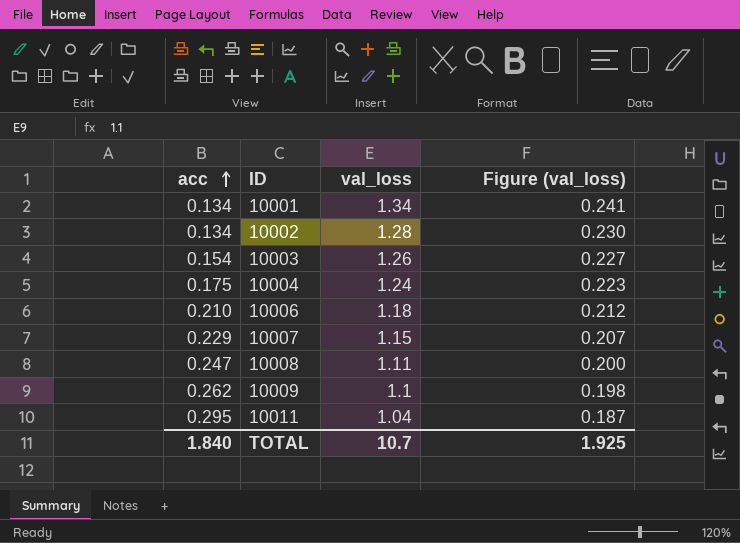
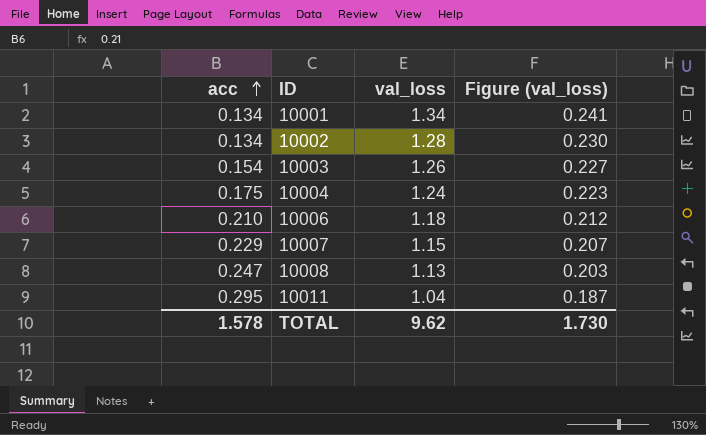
row 10009: 0.262 | 1.1 | 0.198 -> none
10008 | val_loss: 1.11 -> 1.13
10008 | Figure (val_loss): 0.200 -> 0.203
TOTAL | acc: 1.840 -> 1.578
TOTAL | val_loss: 10.7 -> 9.62
TOTAL | Figure (val_loss): 1.925 -> 1.730

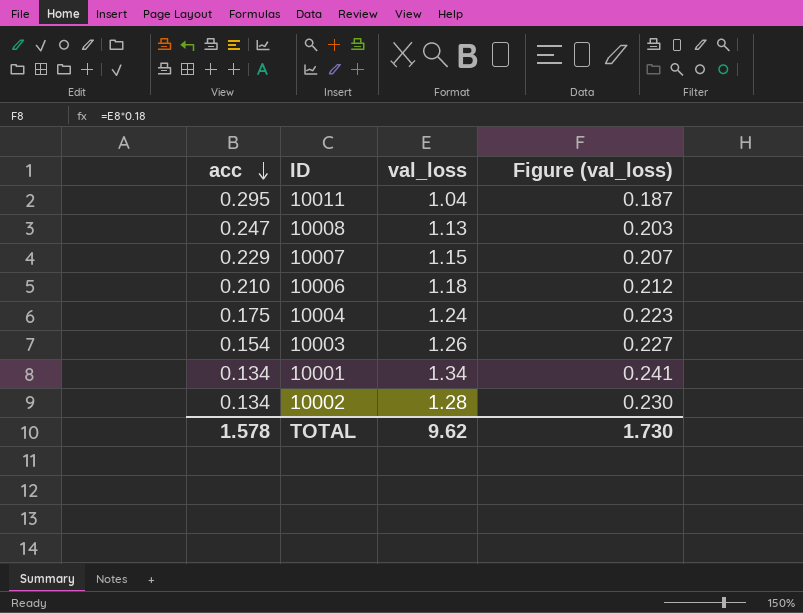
row order: acc ascending -> acc descending

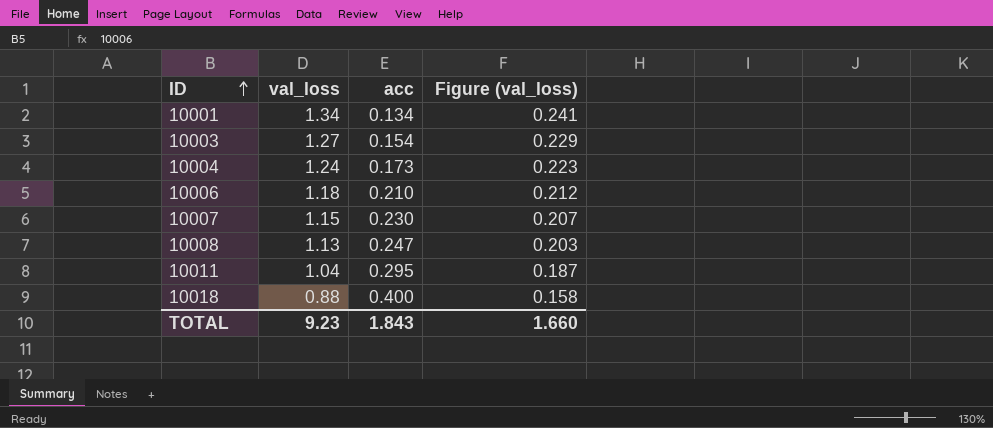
row order: acc descending -> ID ascending
column acc | position: 1 -> 3
row 10002: 0.134 | 1.28 | 0.230 -> none
10003 | val_loss: 1.26 -> 1.27
10003 | Figure (val_loss): 0.227 -> 0.229
10004 | acc: 0.175 -> 0.173
10007 | acc: 0.229 -> 0.230
row 10018: none -> 0.88 | 0.400 | 0.158
TOTAL | val_loss: 9.62 -> 9.23
TOTAL | acc: 1.578 -> 1.843
TOTAL | Figure (val_loss): 1.730 -> 1.660

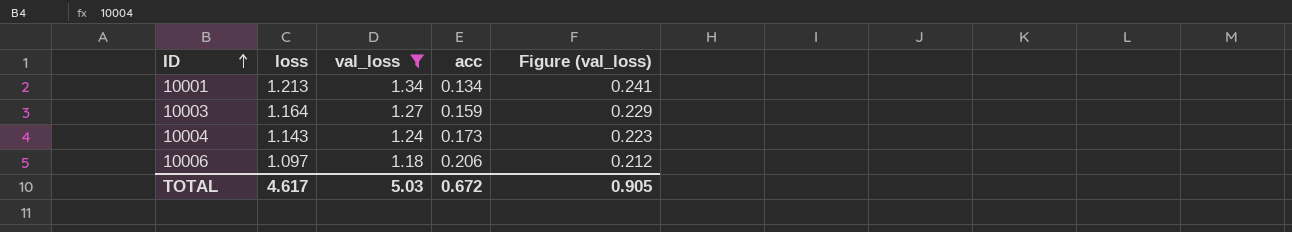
filter: none -> val_loss >= 1.18
column loss | position: none -> 2
10003 | acc: 0.154 -> 0.159
10006 | acc: 0.210 -> 0.206
TOTAL | val_loss: 9.23 -> 5.03
TOTAL | acc: 1.843 -> 0.672
TOTAL | Figure (val_loss): 1.660 -> 0.905

